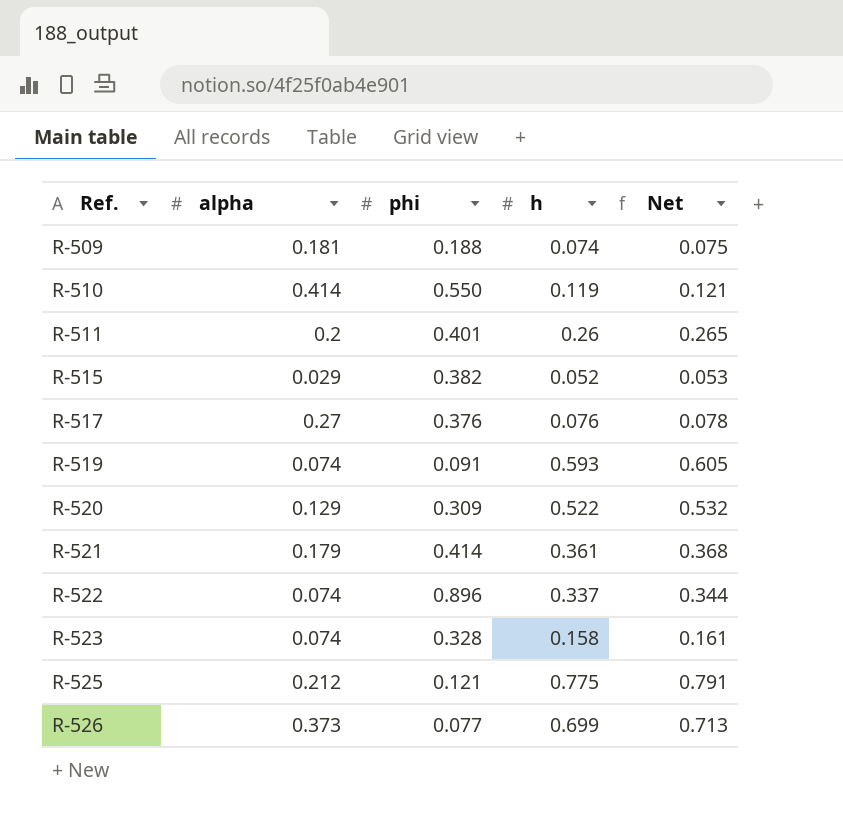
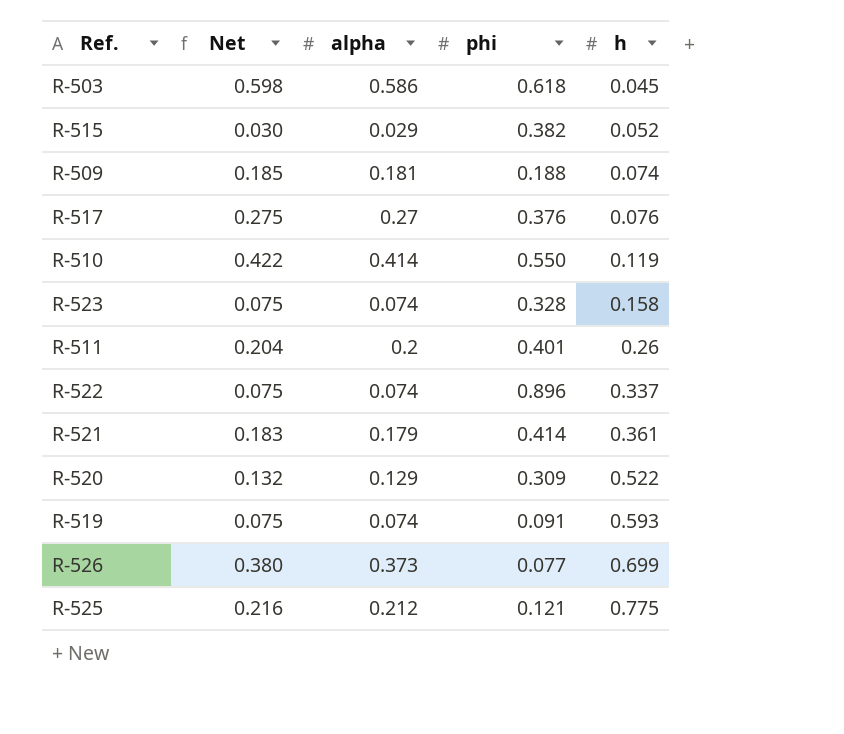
row order: Ref. ascending -> h ascending
column Net | formula: [h] * 1.02 -> [alpha] * 1.02
column Net | position: 5 -> 2
row R-503: none -> 0.598 | 0.586 | 0.618 | 0.045

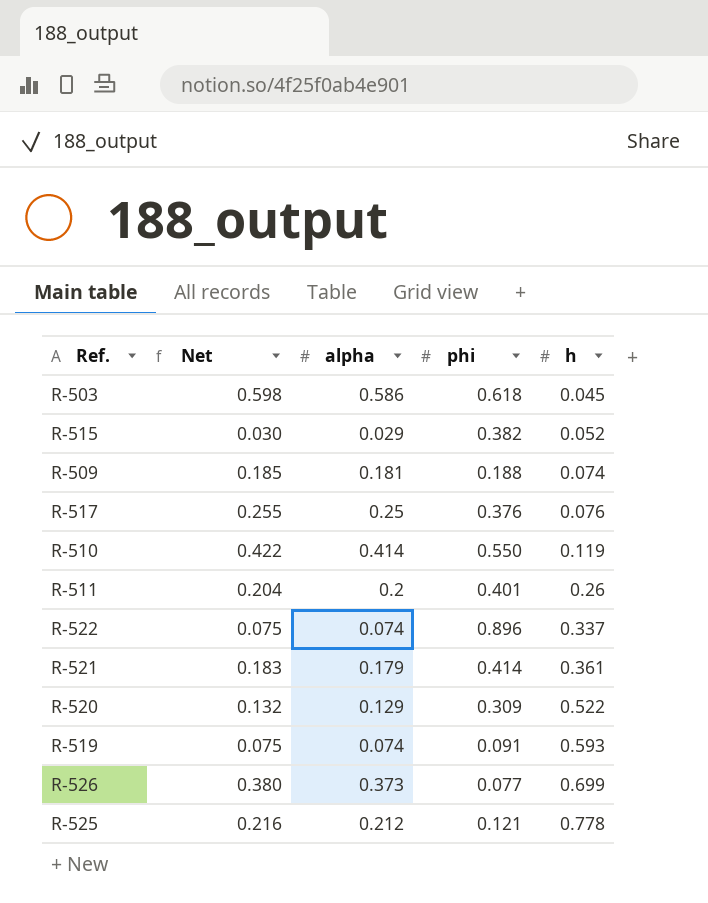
row R-523: 0.075 | 0.074 | 0.328 | 0.158 -> none
R-517 | Net: 0.275 -> 0.255
R-517 | alpha: 0.27 -> 0.25
R-525 | h: 0.775 -> 0.778

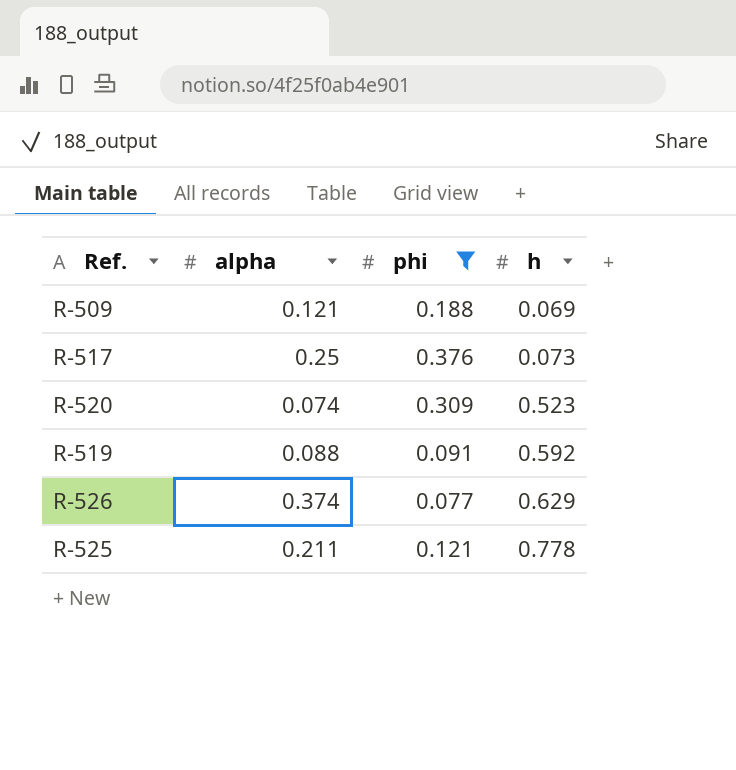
filter: none -> phi <= 0.376
column Net | formula: [alpha] * 1.02 -> none
R-509 | alpha: 0.181 -> 0.121
R-509 | h: 0.074 -> 0.069
R-517 | h: 0.076 -> 0.073
R-520 | alpha: 0.129 -> 0.074
R-520 | h: 0.522 -> 0.523
R-519 | alpha: 0.074 -> 0.088
R-519 | h: 0.593 -> 0.592
R-526 | alpha: 0.373 -> 0.374
R-526 | h: 0.699 -> 0.629
R-525 | alpha: 0.212 -> 0.211

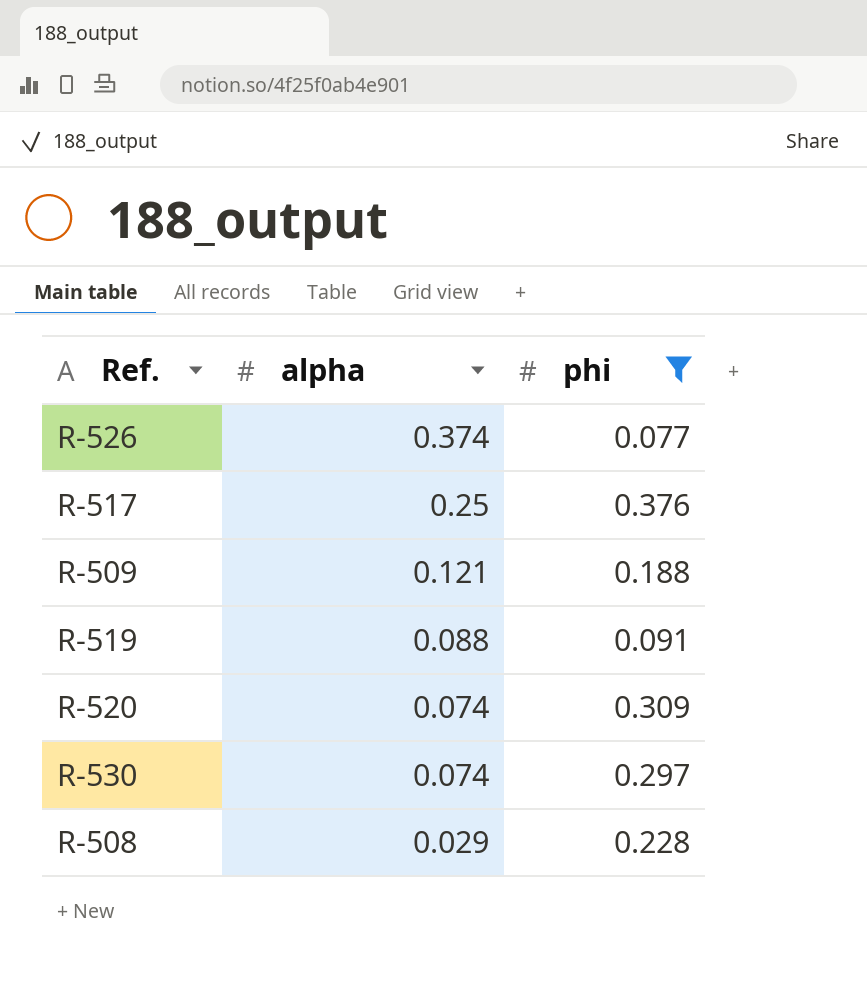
row order: h ascending -> alpha descending
column h | position: 4 -> none
row R-525: 0.211 | 0.121 | 0.778 -> none
row R-530: none -> 0.074 | 0.297
row R-508: none -> 0.029 | 0.228

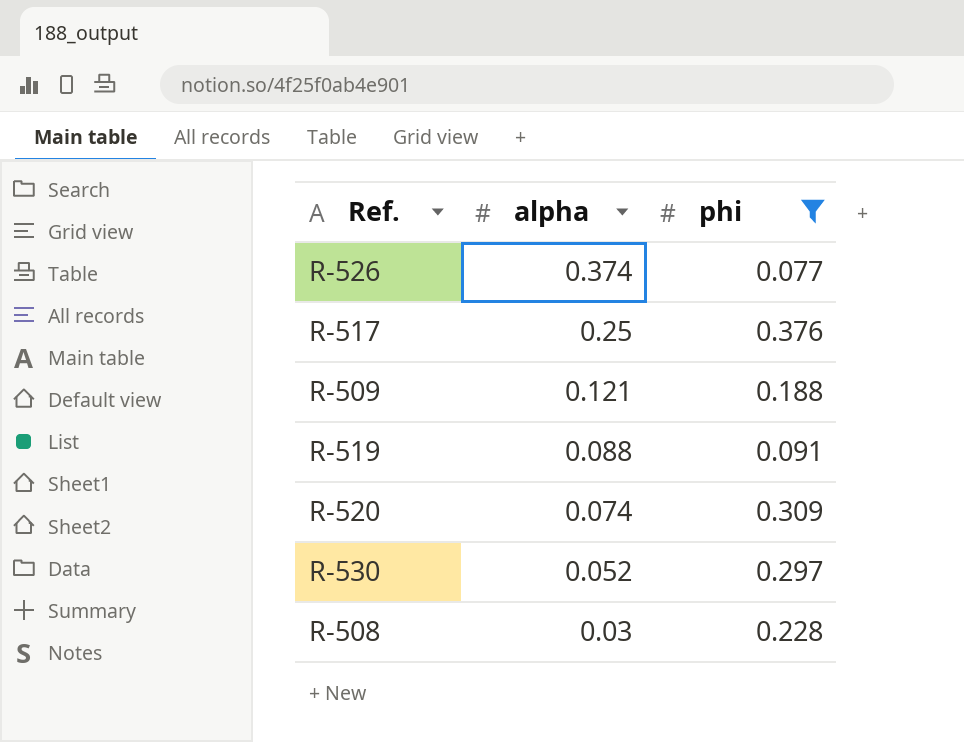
R-530 | alpha: 0.074 -> 0.052
R-508 | alpha: 0.029 -> 0.03

